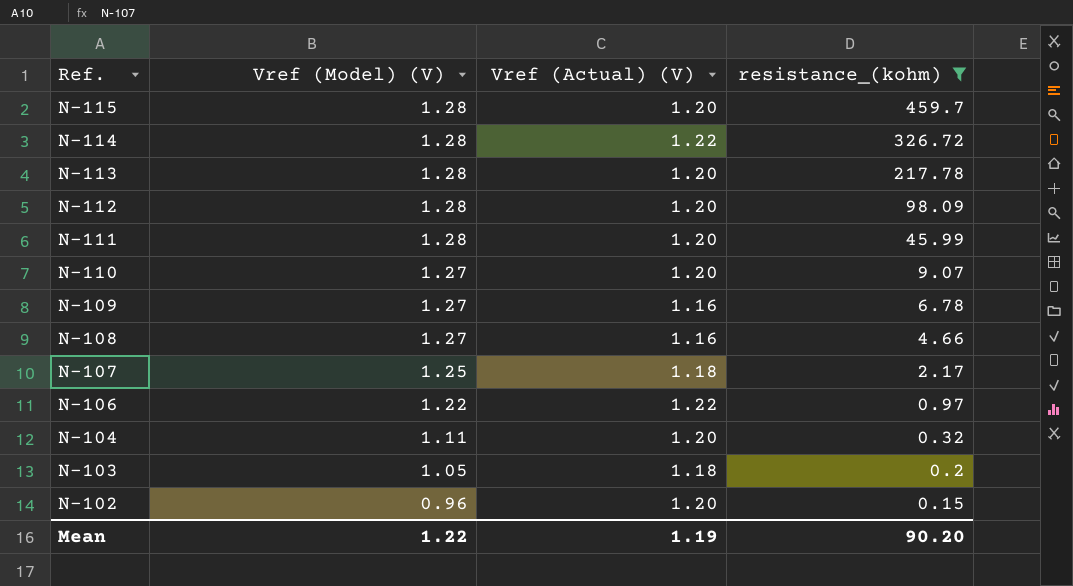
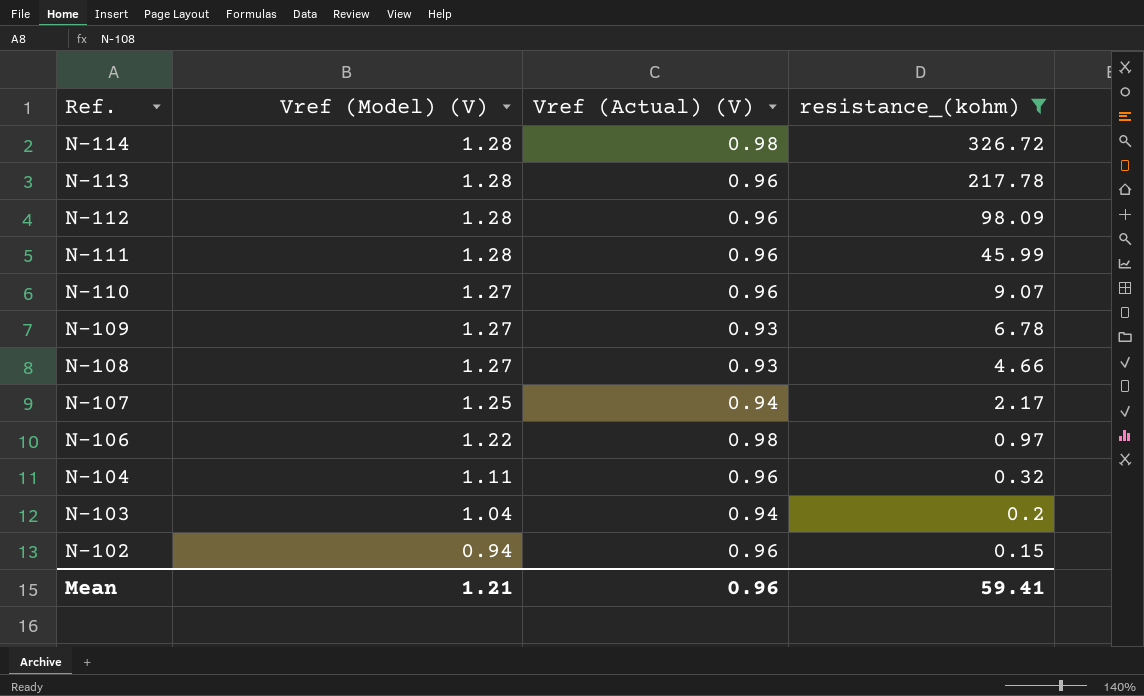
row N-115: 1.28 | 1.20 | 459.7 -> none
N-114 | Vref (Actual) (V): 1.22 -> 0.98
N-113 | Vref (Actual) (V): 1.20 -> 0.96
N-112 | Vref (Actual) (V): 1.20 -> 0.96
N-111 | Vref (Actual) (V): 1.20 -> 0.96
N-110 | Vref (Actual) (V): 1.20 -> 0.96
N-109 | Vref (Actual) (V): 1.16 -> 0.93
N-108 | Vref (Actual) (V): 1.16 -> 0.93
N-107 | Vref (Actual) (V): 1.18 -> 0.94
N-106 | Vref (Actual) (V): 1.22 -> 0.98
N-104 | Vref (Actual) (V): 1.20 -> 0.96
N-103 | Vref (Model) (V): 1.05 -> 1.04
N-103 | Vref (Actual) (V): 1.18 -> 0.94
N-102 | Vref (Model) (V): 0.96 -> 0.94
N-102 | Vref (Actual) (V): 1.20 -> 0.96
Mean | Vref (Model) (V): 1.22 -> 1.21
Mean | Vref (Actual) (V): 1.19 -> 0.96
Mean | resistance_(kohm): 90.20 -> 59.41

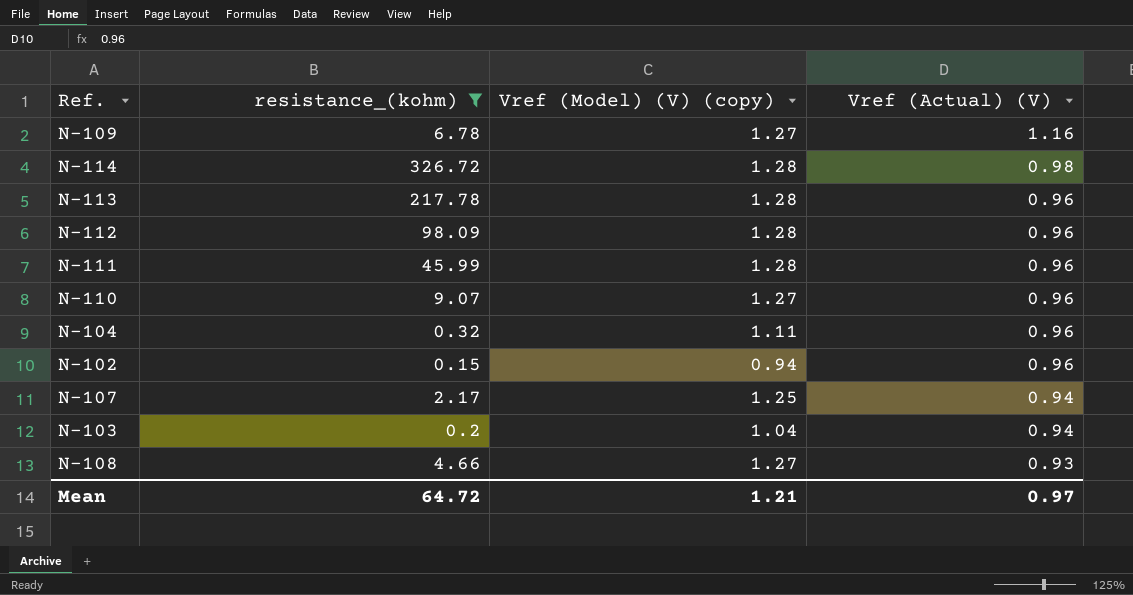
row order: Ref. descending -> Vref (Actual) (V) descending
column resistance_(kohm) | position: 4 -> 2
column name: Vref (Model) (V) -> Vref (Model) (V) (copy)
row N-106: 1.22 | 0.98 | 0.97 -> none
N-109 | Vref (Actual) (V): 0.93 -> 1.16
Mean | resistance_(kohm): 59.41 -> 64.72
Mean | Vref (Actual) (V): 0.96 -> 0.97

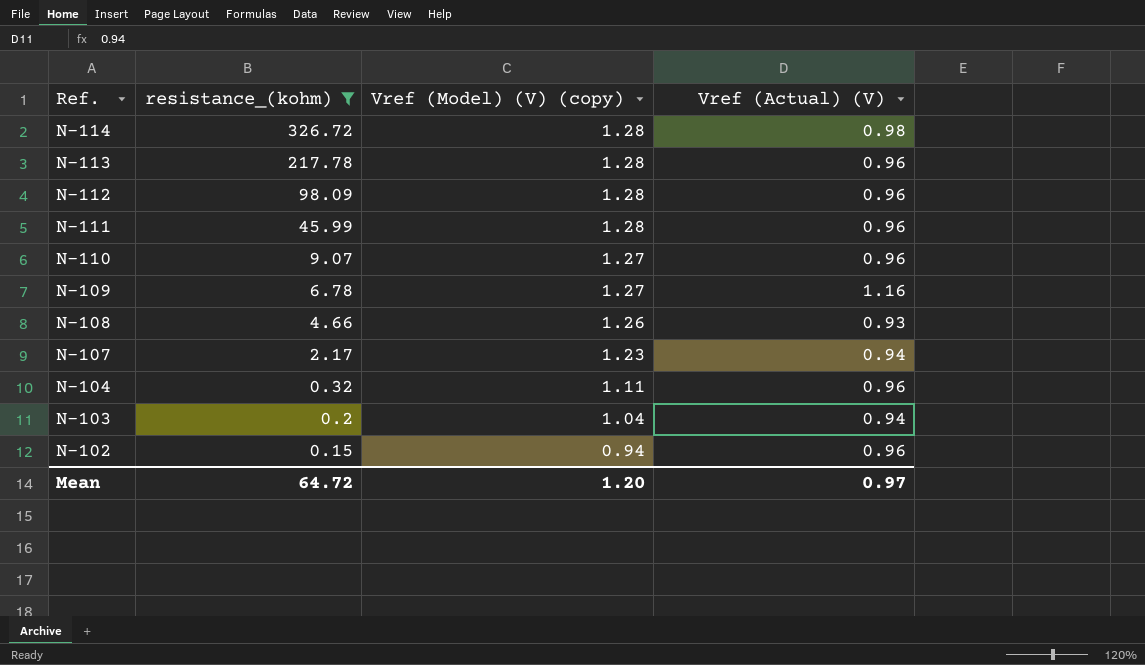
row order: Vref (Actual) (V) descending -> Ref. descending
N-108 | Vref (Model) (V) (copy): 1.27 -> 1.26
N-107 | Vref (Model) (V) (copy): 1.25 -> 1.23
Mean | Vref (Model) (V) (copy): 1.21 -> 1.20

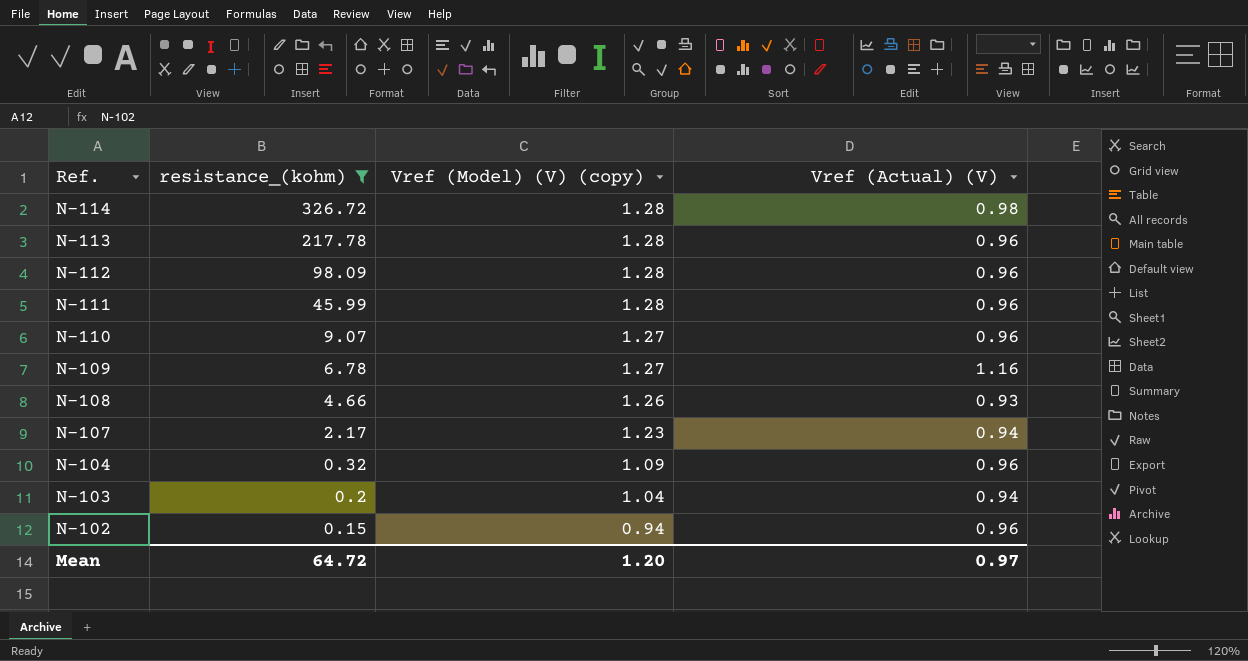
N-104 | Vref (Model) (V) (copy): 1.11 -> 1.09

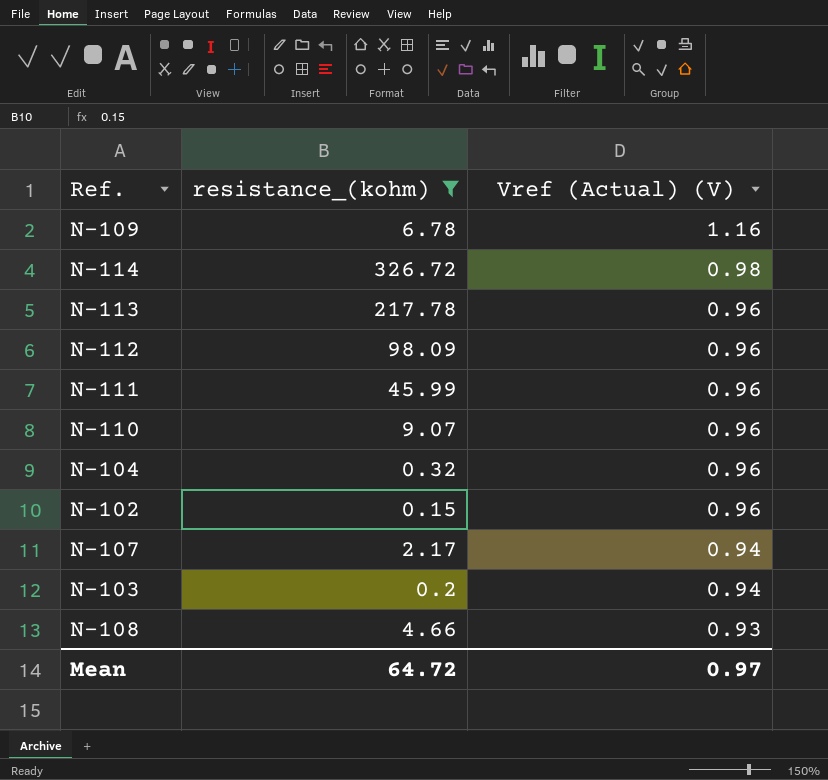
row order: Ref. descending -> Vref (Actual) (V) descending
column Vref (Model) (V) (copy) | position: 3 -> none

